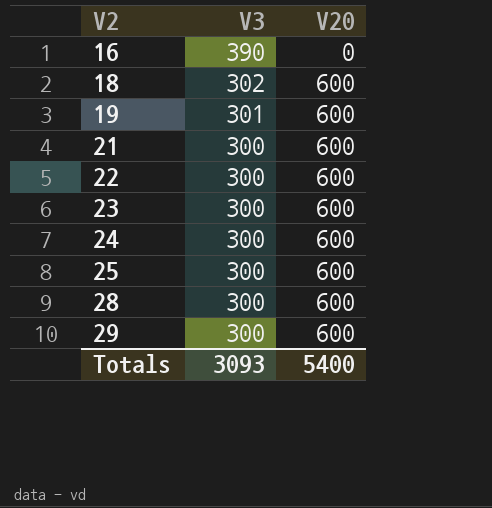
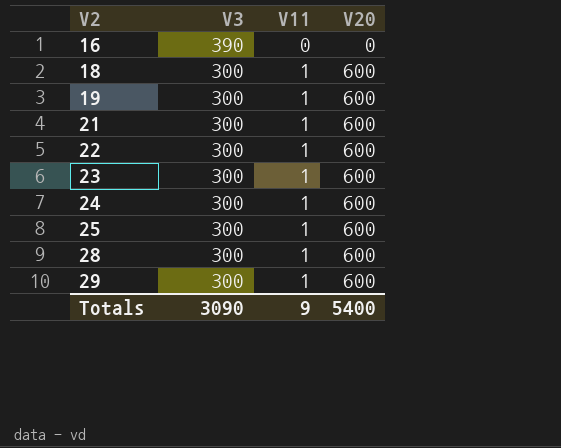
column V11 | position: none -> 3
18 | V3: 302 -> 300
19 | V3: 301 -> 300
Totals | V3: 3093 -> 3090

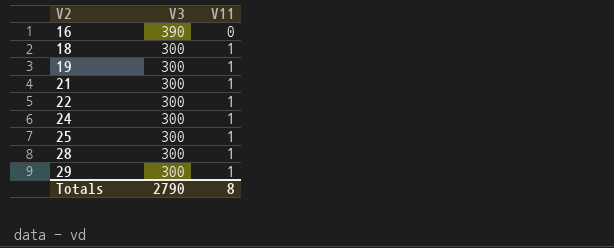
column V20 | position: 4 -> none
row 23: 300 | 1 | 600 -> none
Totals | V3: 3090 -> 2790
Totals | V11: 9 -> 8

